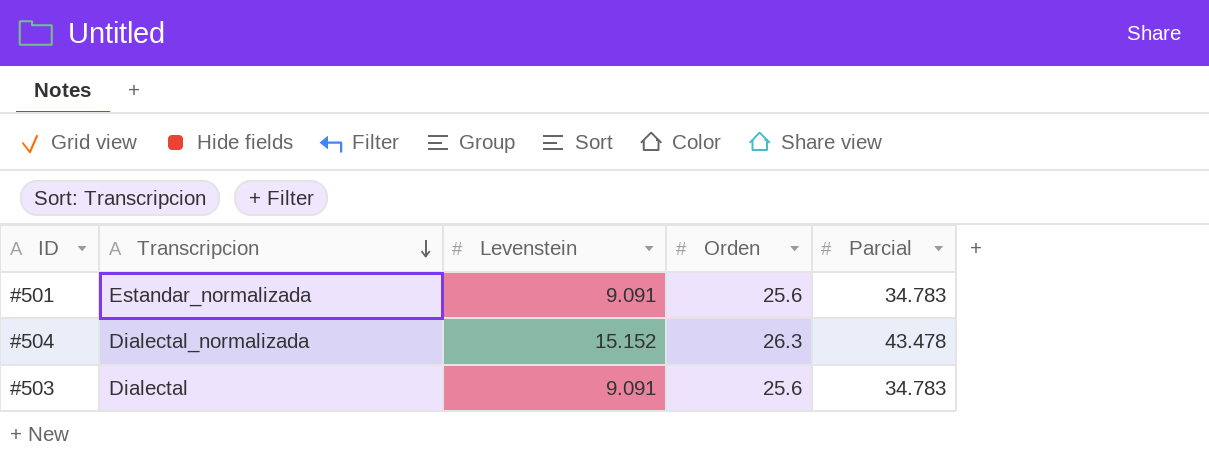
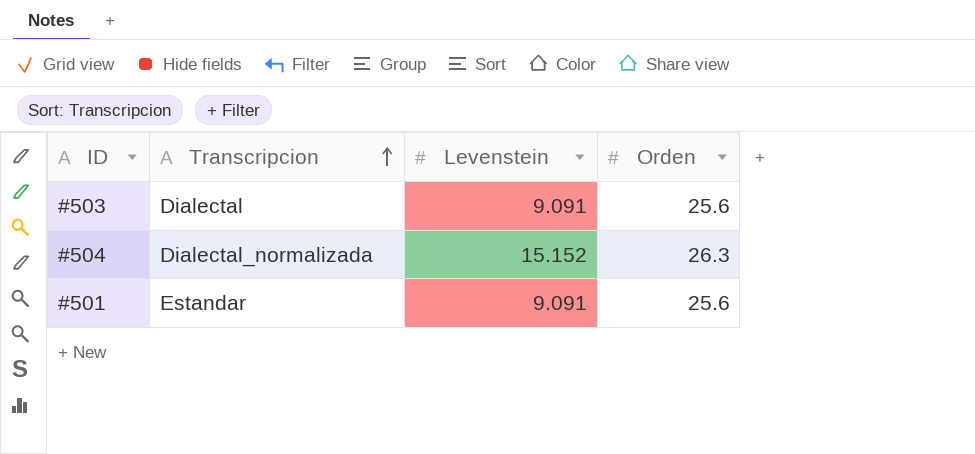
row order: Transcripcion descending -> Transcripcion ascending
column Parcial | position: 5 -> none
#501 | Transcripcion: Estandar_normalizada -> Estandar

